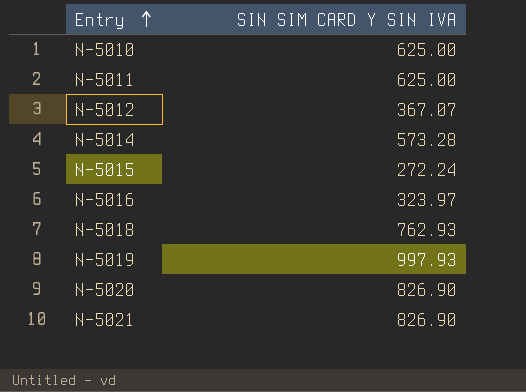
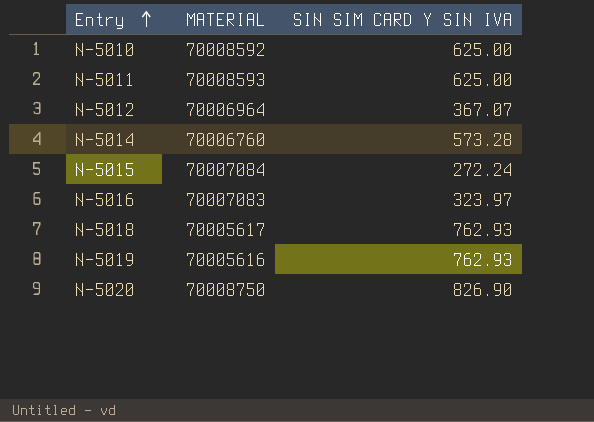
column MATERIAL | position: none -> 2
row N-5021: 826.90 -> none
N-5019 | SIN SIM CARD Y SIN IVA: 997.93 -> 762.93

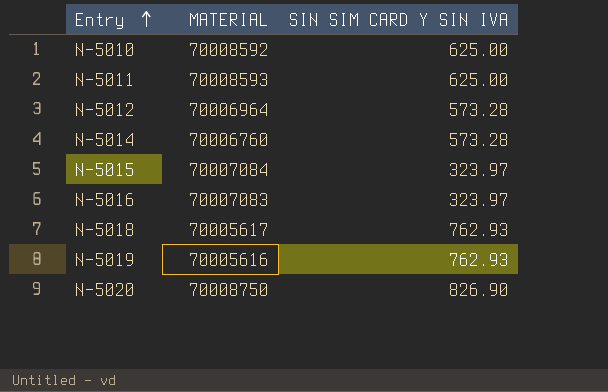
N-5012 | SIN SIM CARD Y SIN IVA: 367.07 -> 573.28
N-5015 | SIN SIM CARD Y SIN IVA: 272.24 -> 323.97

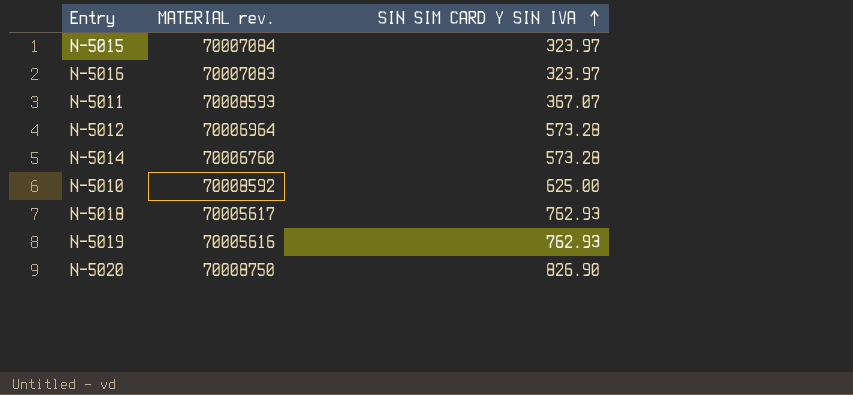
row order: Entry ascending -> SIN SIM CARD Y SIN IVA ascending
column name: MATERIAL -> MATERIAL rev.
N-5011 | SIN SIM CARD Y SIN IVA: 625.00 -> 367.07

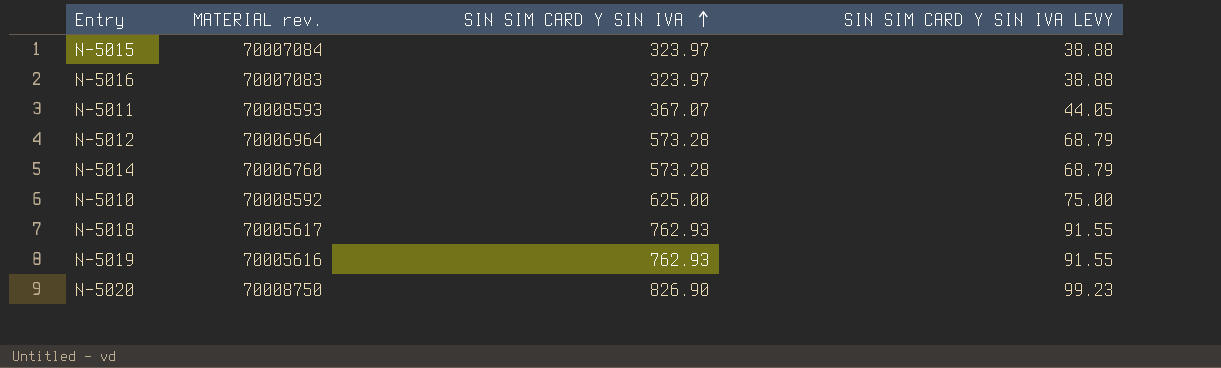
column SIN SIM CARD Y SIN IVA LEVY | formula: none -> [SIN SIM CARD Y SIN IVA] * 0.12

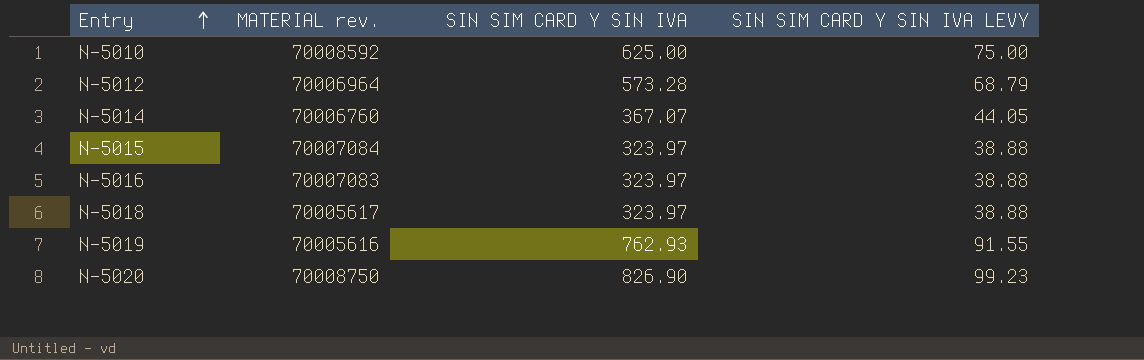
row order: SIN SIM CARD Y SIN IVA ascending -> Entry ascending
row N-5011: 70008593 | 367.07 | 44.05 -> none
N-5014 | SIN SIM CARD Y SIN IVA: 573.28 -> 367.07
N-5014 | SIN SIM CARD Y SIN IVA LEVY: 68.79 -> 44.05
N-5018 | SIN SIM CARD Y SIN IVA: 762.93 -> 323.97
N-5018 | SIN SIM CARD Y SIN IVA LEVY: 91.55 -> 38.88

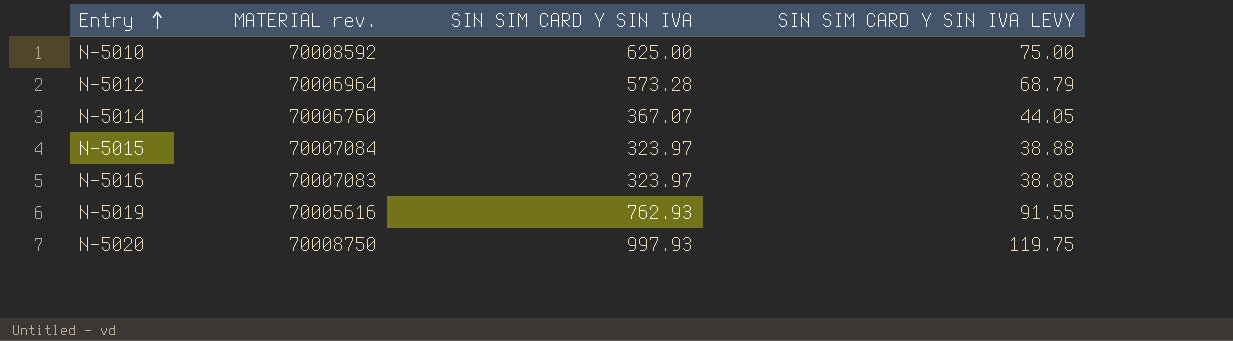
row N-5018: 70005617 | 323.97 | 38.88 -> none
N-5020 | SIN SIM CARD Y SIN IVA: 826.90 -> 997.93
N-5020 | SIN SIM CARD Y SIN IVA LEVY: 99.23 -> 119.75

